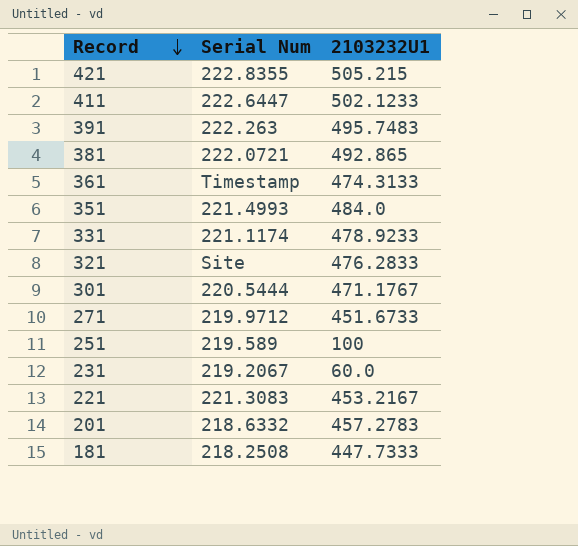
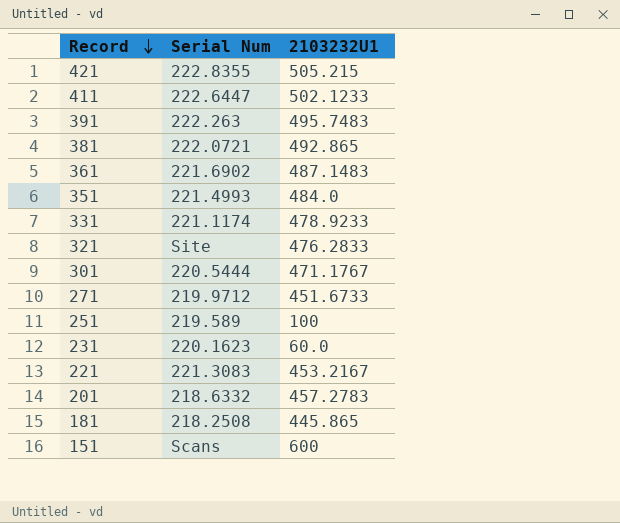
361 | Serial Num: Timestamp -> 221.6902
361 | 2103232U1: 474.3133 -> 487.1483
231 | Serial Num: 219.2067 -> 220.1623
181 | 2103232U1: 447.7333 -> 445.865
row 151: none -> Scans | 600

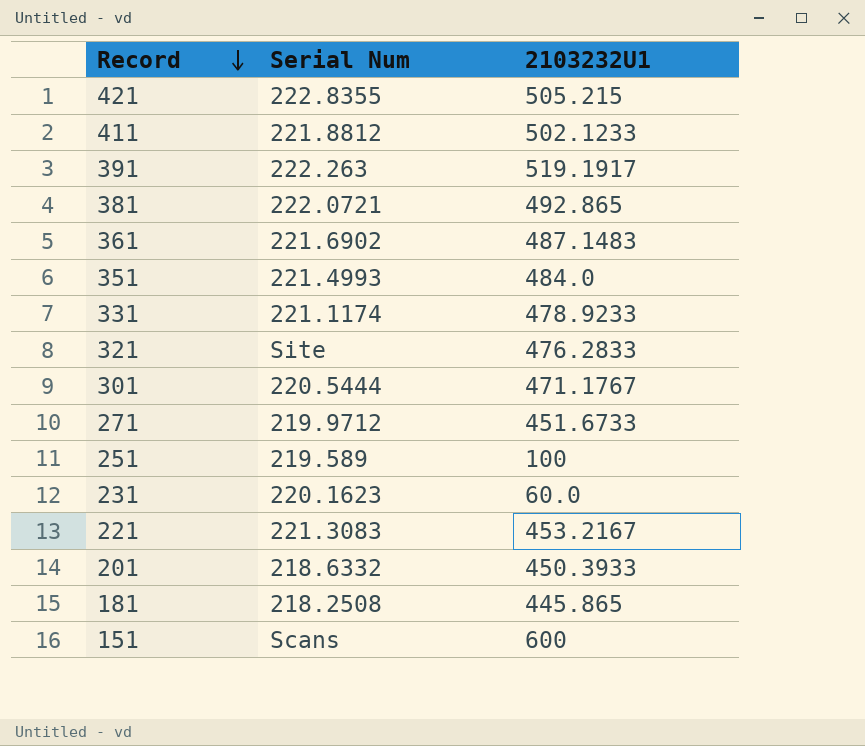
411 | Serial Num: 222.6447 -> 221.8812
391 | 2103232U1: 495.7483 -> 519.1917
201 | 2103232U1: 457.2783 -> 450.3933

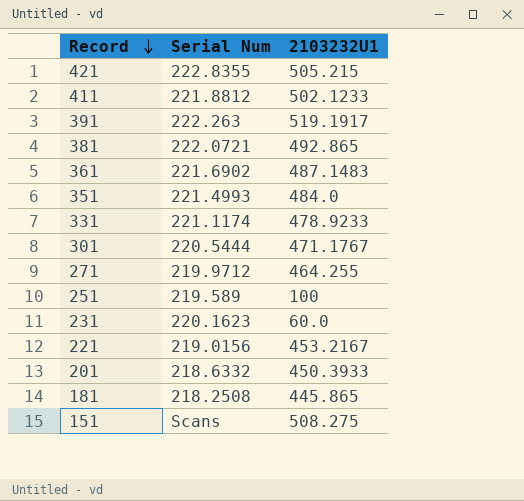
row 321: Site | 476.2833 -> none
271 | 2103232U1: 451.6733 -> 464.255
221 | Serial Num: 221.3083 -> 219.0156
151 | 2103232U1: 600 -> 508.275

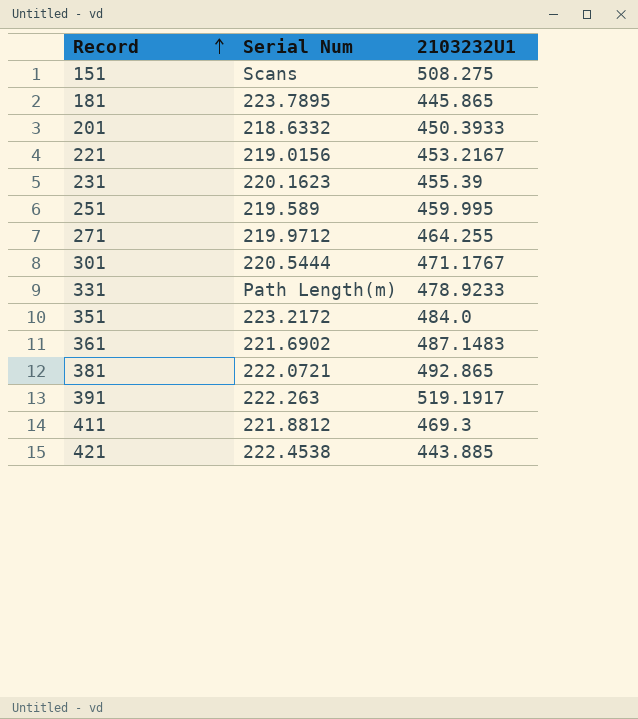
row order: Record descending -> Record ascending
181 | Serial Num: 218.2508 -> 223.7895
231 | 2103232U1: 60.0 -> 455.39
251 | 2103232U1: 100 -> 459.995
331 | Serial Num: 221.1174 -> Path Length(m)
351 | Serial Num: 221.4993 -> 223.2172
411 | 2103232U1: 502.1233 -> 469.3
421 | Serial Num: 222.8355 -> 222.4538
421 | 2103232U1: 505.215 -> 443.885

